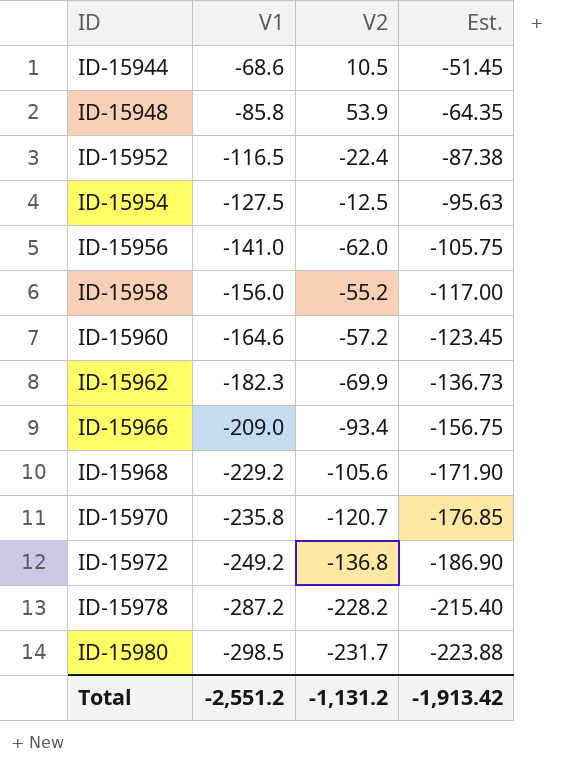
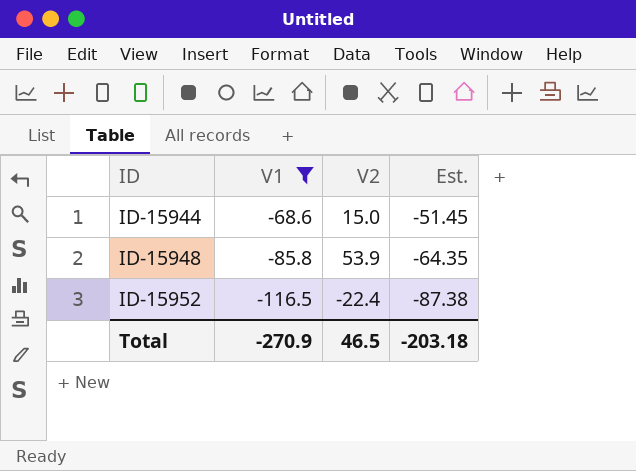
filter: none -> V1 >= -116.5
ID-15944 | V2: 10.5 -> 15.0
Total | V1: -2,551.2 -> -270.9
Total | V2: -1,131.2 -> 46.5
Total | Est.: -1,913.42 -> -203.18

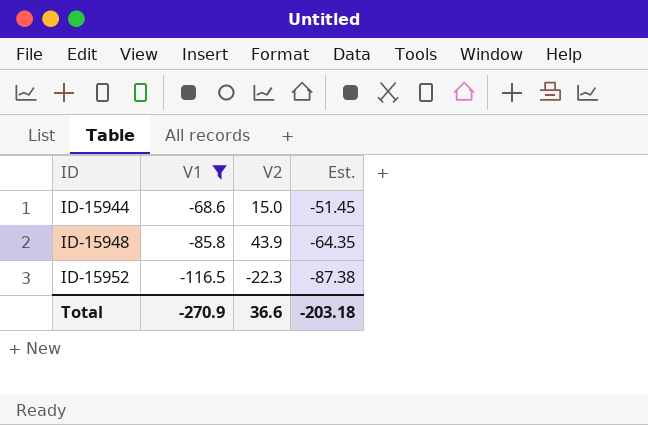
ID-15948 | V2: 53.9 -> 43.9
ID-15952 | V2: -22.4 -> -22.3
Total | V2: 46.5 -> 36.6

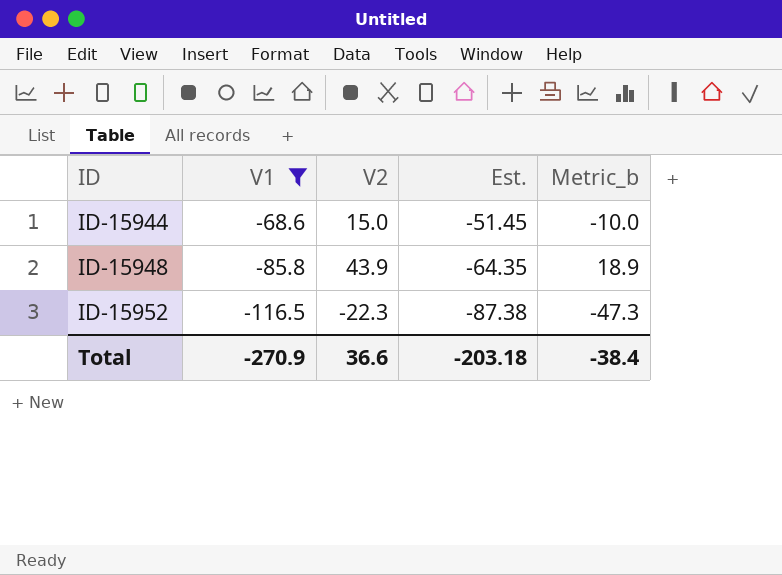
column Metric_b | formula: none -> [V2] - 25

